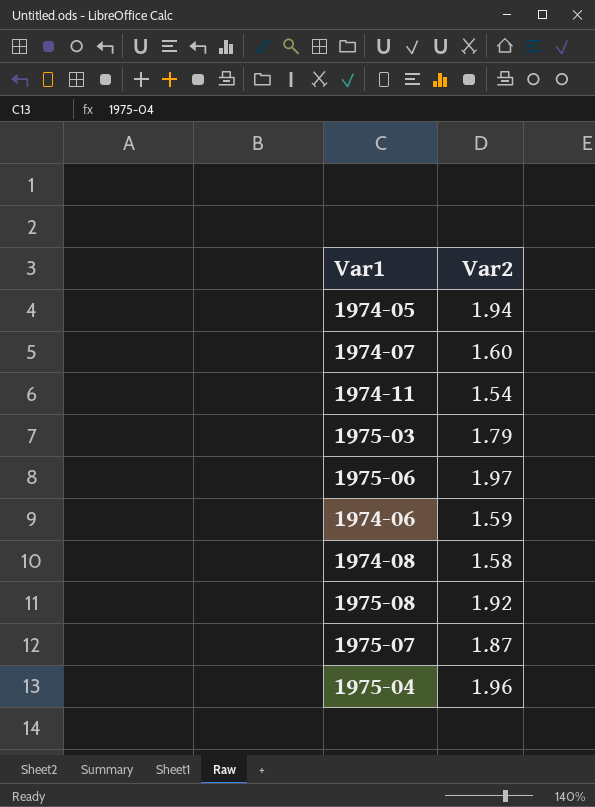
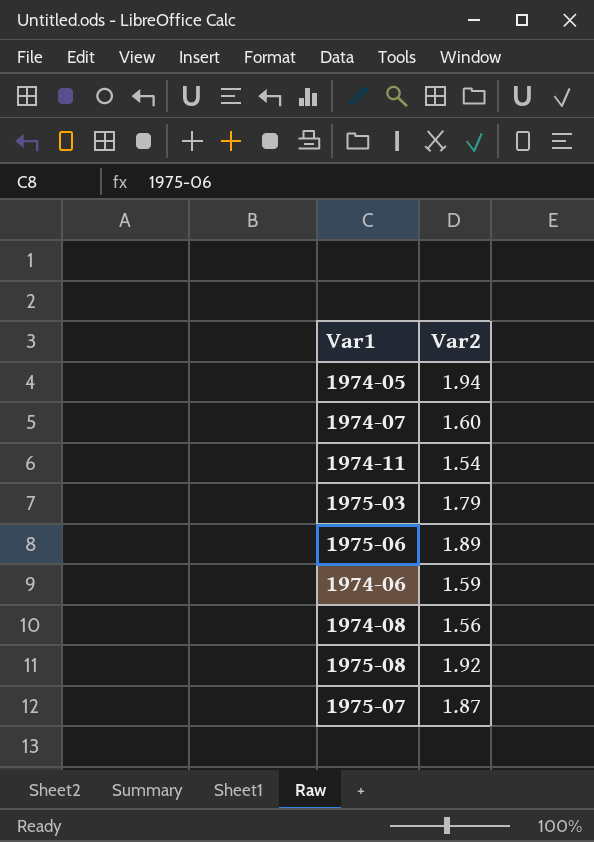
row 1975-04: 1.96 -> none
1975-06 | Var2: 1.97 -> 1.89
1974-08 | Var2: 1.58 -> 1.56

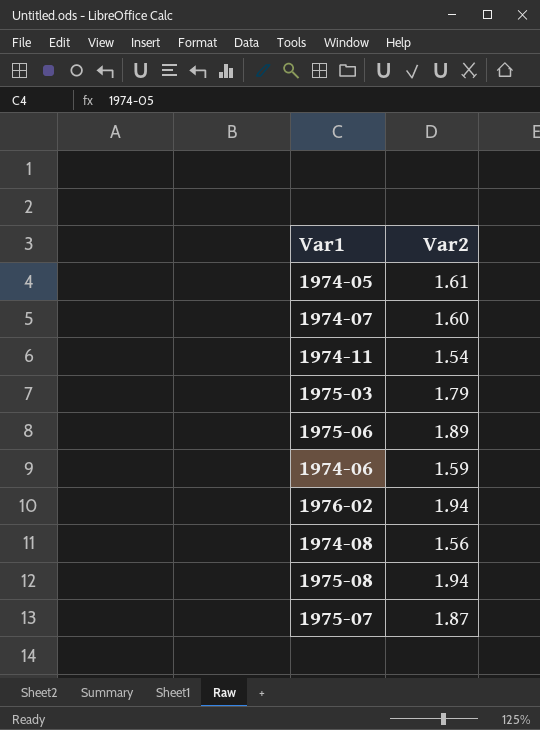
1974-05 | Var2: 1.94 -> 1.61
row 1976-02: none -> 1.94
1975-08 | Var2: 1.92 -> 1.94

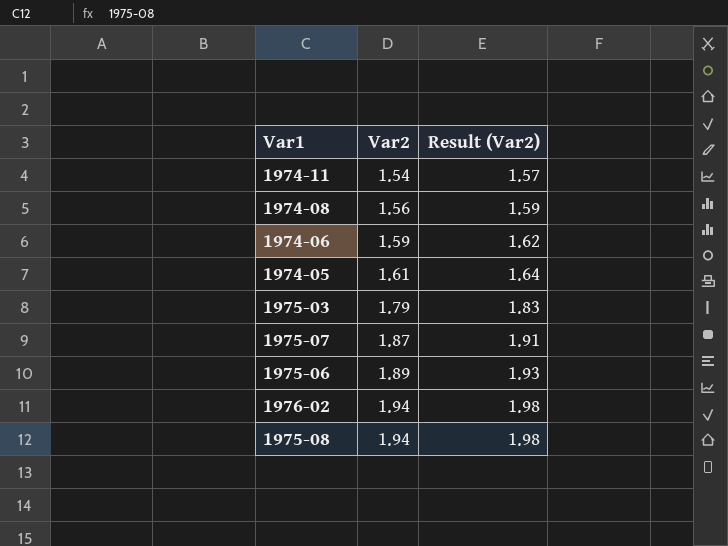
row order: none -> Var2 ascending
column Result (Var2) | formula: none -> [Var2] * 1.02
row 1974-07: 1.60 -> none

